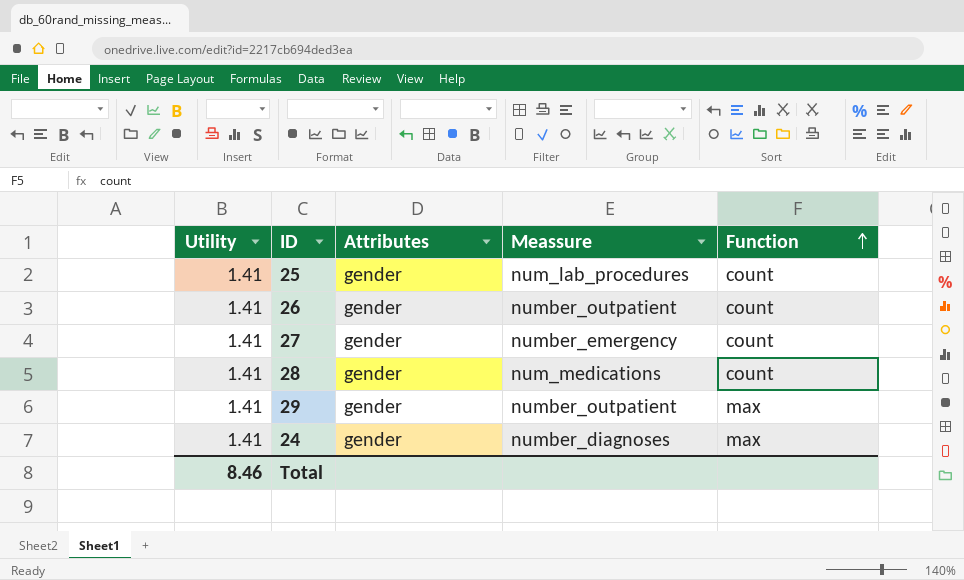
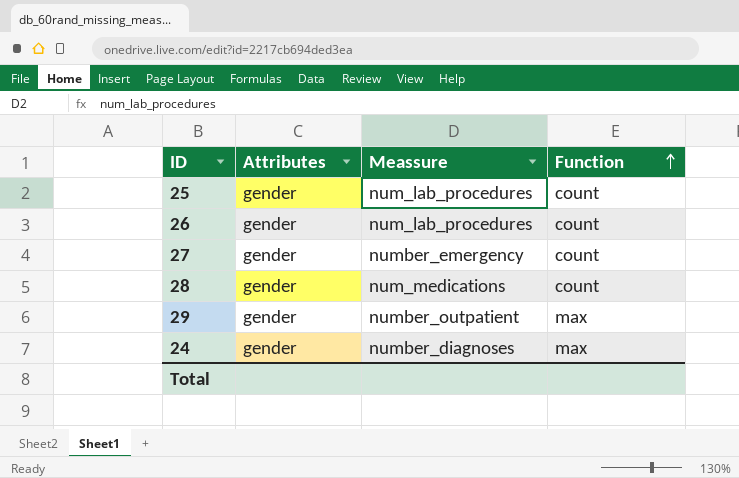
column Utility | position: 1 -> none
26 | Meassure: number_outpatient -> num_lab_procedures

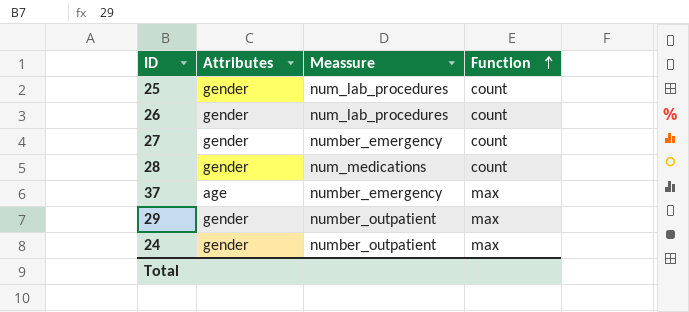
row 37: none -> age | number_emergency | max
24 | Meassure: number_diagnoses -> number_outpatient

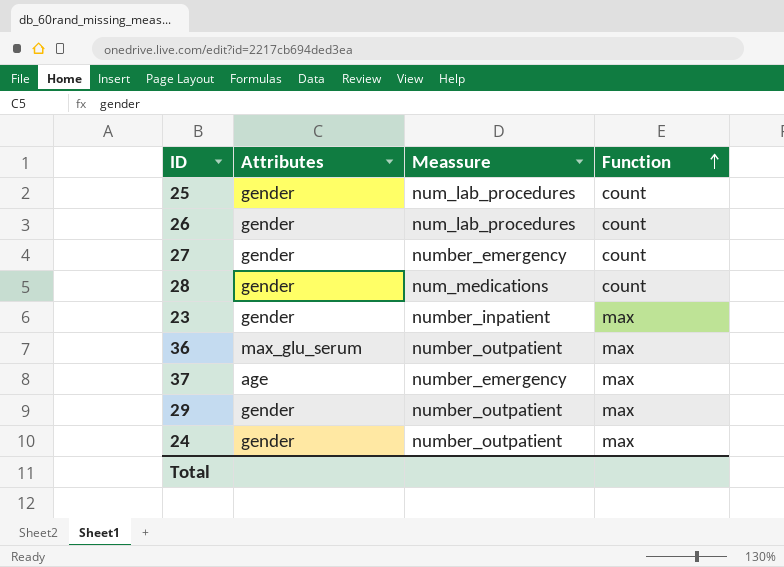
row 23: none -> gender | number_inpatient | max
row 36: none -> max_glu_serum | number_outpatient | max

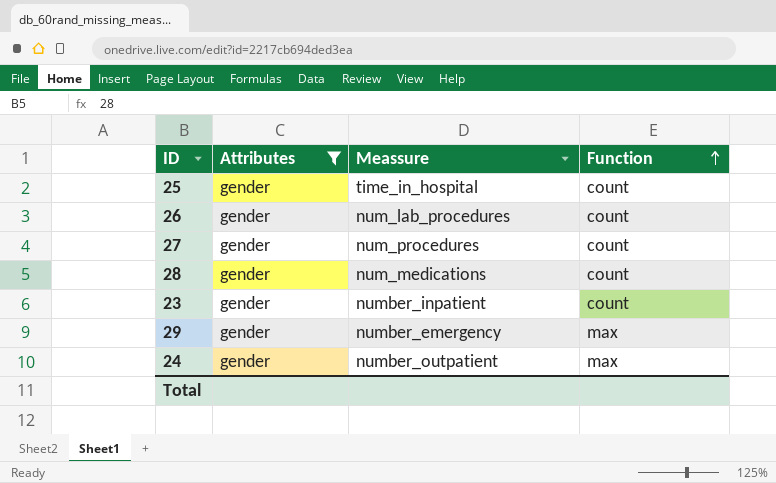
filter: none -> Attributes = gender
25 | Meassure: num_lab_procedures -> time_in_hospital
27 | Meassure: number_emergency -> num_procedures
23 | Function: max -> count
29 | Meassure: number_outpatient -> number_emergency

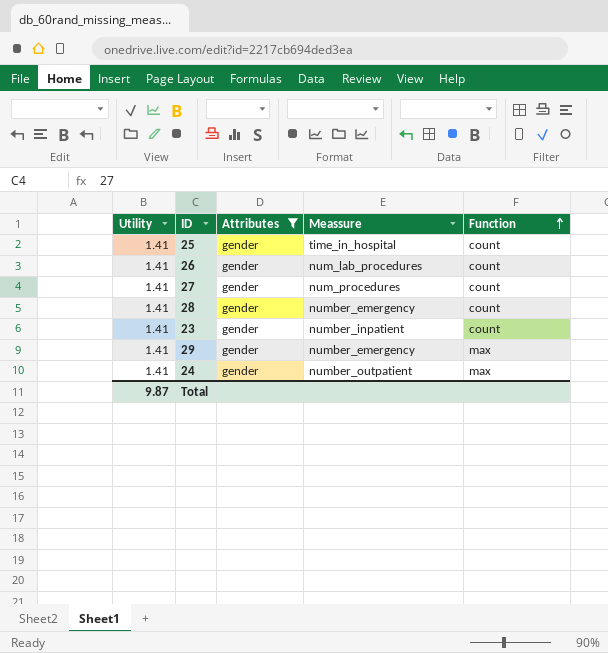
column Utility | position: none -> 1
28 | Meassure: num_medications -> number_emergency

